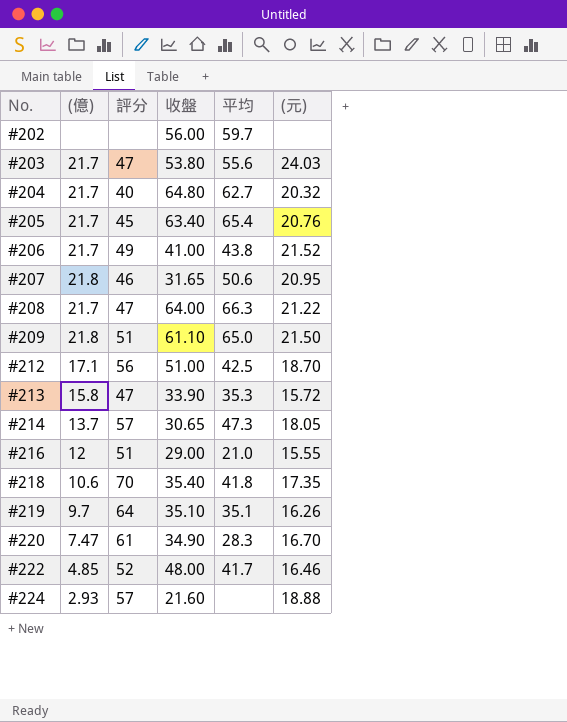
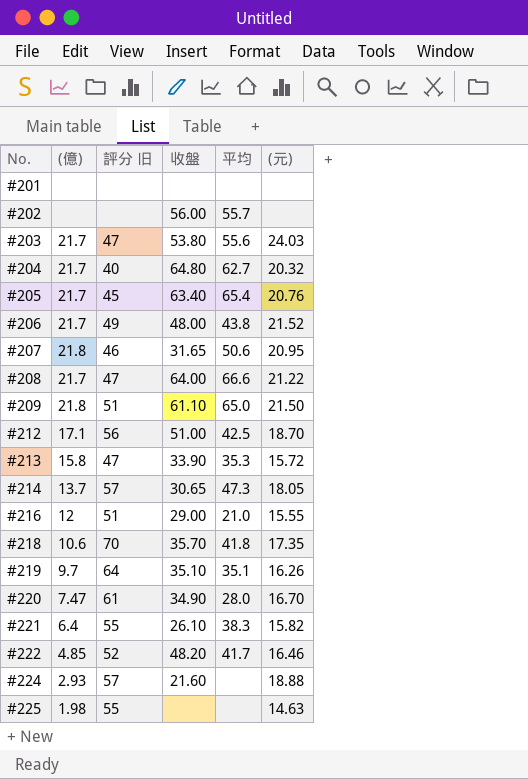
column name: 評分 -> 評分 旧
row #201: none -> none | none | none | none | none
#202 | 平均: 59.7 -> 55.7
#206 | 收盤: 41.00 -> 48.00
#208 | 平均: 66.3 -> 66.6
#218 | 收盤: 35.40 -> 35.70
#220 | 平均: 28.3 -> 28.0
row #221: none -> 6.4 | 55 | 26.10 | 38.3 | 15.82
#222 | 收盤: 48.00 -> 48.20
row #225: none -> 1.98 | 55 | none | none | 14.63

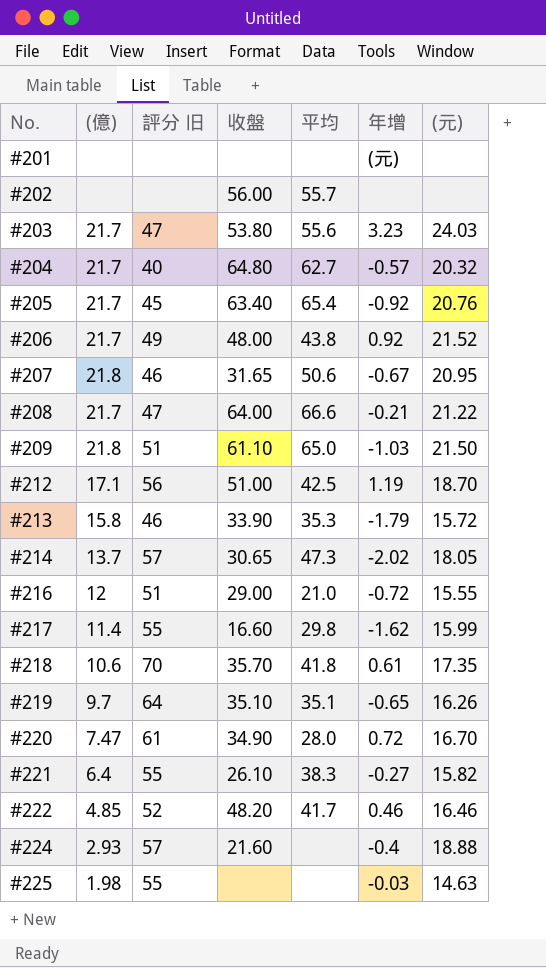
column 年增 | position: none -> 6
#213 | 評分 旧: 47 -> 46
row #217: none -> 11.4 | 55 | 16.60 | 29.8 | -1.62 | 15.99

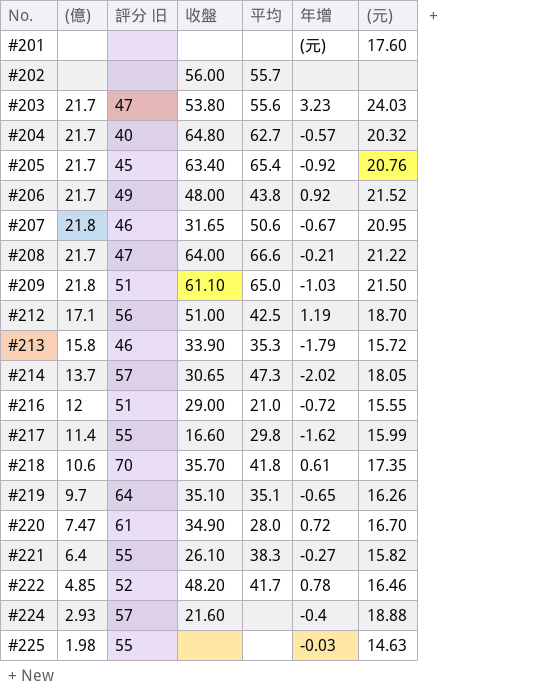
#201 | (元): none -> 17.60
#222 | 年增: 0.46 -> 0.78

